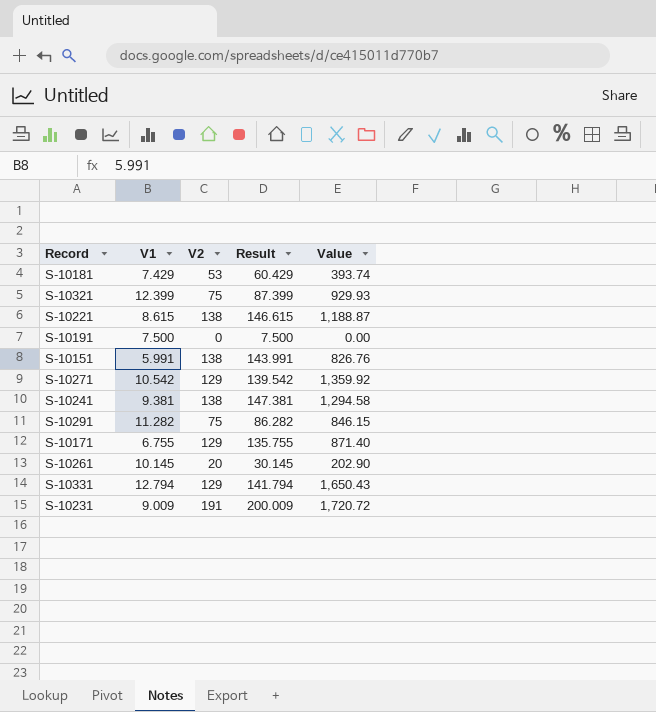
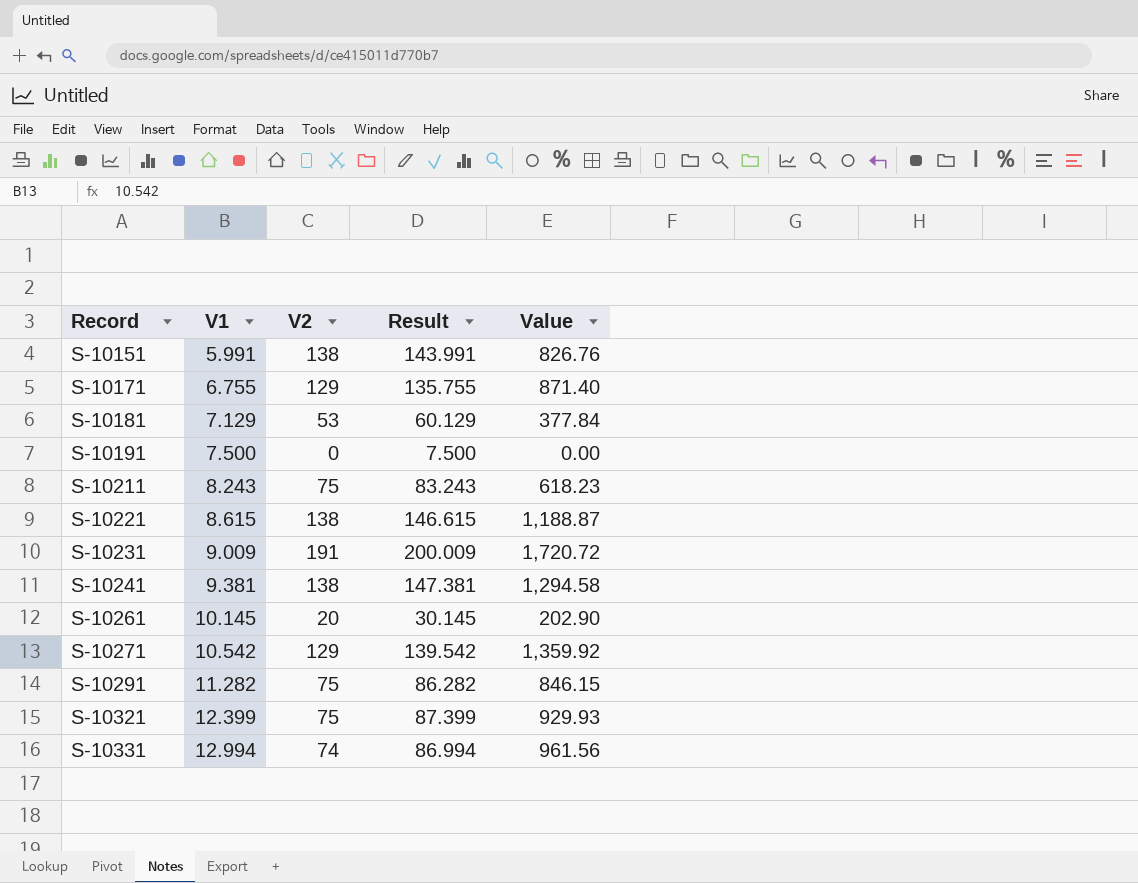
row order: none -> Record ascending
S-10181 | V1: 7.429 -> 7.129
S-10181 | Result: 60.429 -> 60.129
S-10181 | Value: 393.74 -> 377.84
row S-10211: none -> 8.243 | 75 | 83.243 | 618.23
S-10331 | V1: 12.794 -> 12.994
S-10331 | V2: 129 -> 74
S-10331 | Result: 141.794 -> 86.994
S-10331 | Value: 1,650.43 -> 961.56

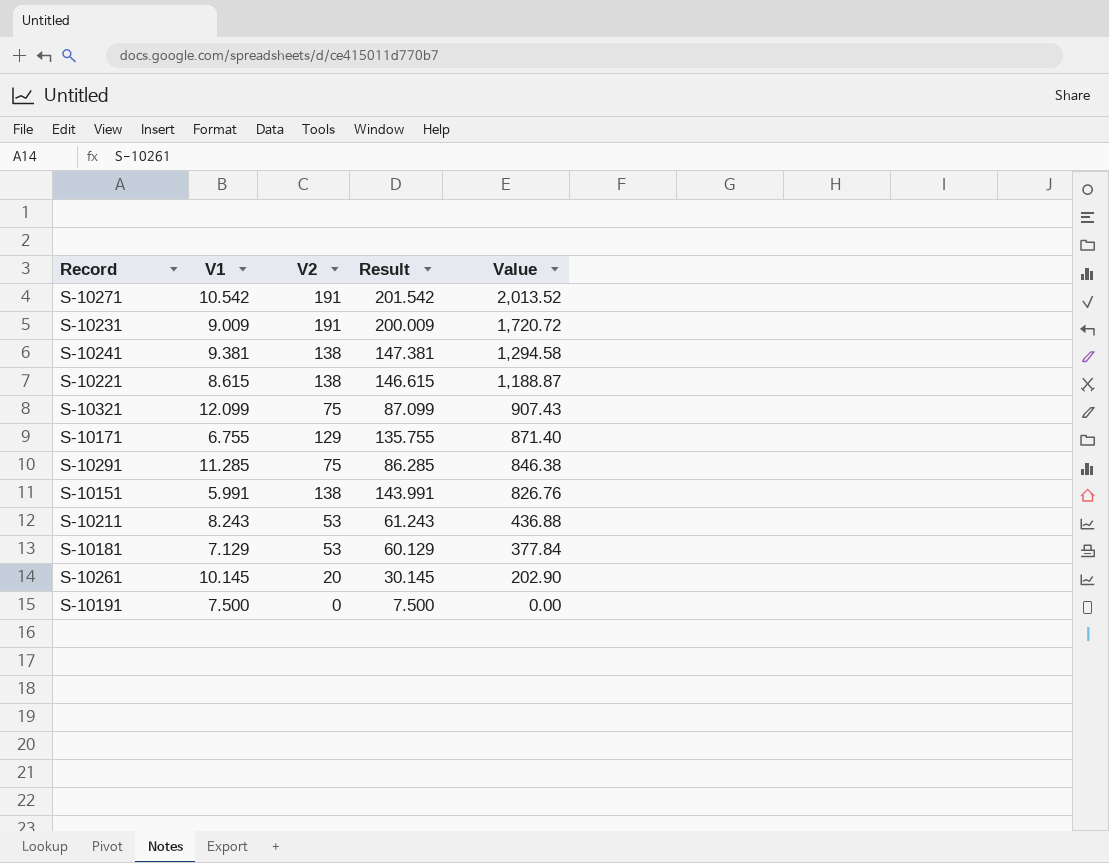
row order: Record ascending -> Value descending
row S-10331: 12.994 | 74 | 86.994 | 961.56 -> none
S-10271 | V2: 129 -> 191
S-10271 | Result: 139.542 -> 201.542
S-10271 | Value: 1,359.92 -> 2,013.52
S-10321 | V1: 12.399 -> 12.099
S-10321 | Result: 87.399 -> 87.099
S-10321 | Value: 929.93 -> 907.43
S-10291 | V1: 11.282 -> 11.285
S-10291 | Result: 86.282 -> 86.285
S-10291 | Value: 846.15 -> 846.38
S-10211 | V2: 75 -> 53
S-10211 | Result: 83.243 -> 61.243
S-10211 | Value: 618.23 -> 436.88

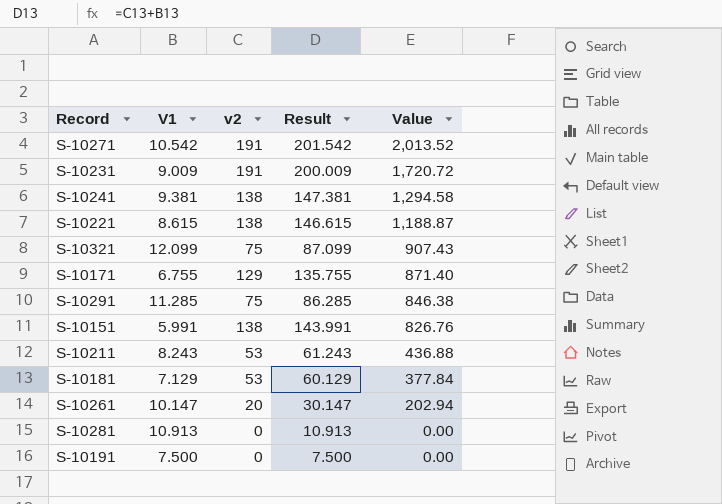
column name: V2 -> v2
S-10261 | V1: 10.145 -> 10.147
S-10261 | Result: 30.145 -> 30.147
S-10261 | Value: 202.90 -> 202.94
row S-10281: none -> 10.913 | 0 | 10.913 | 0.00

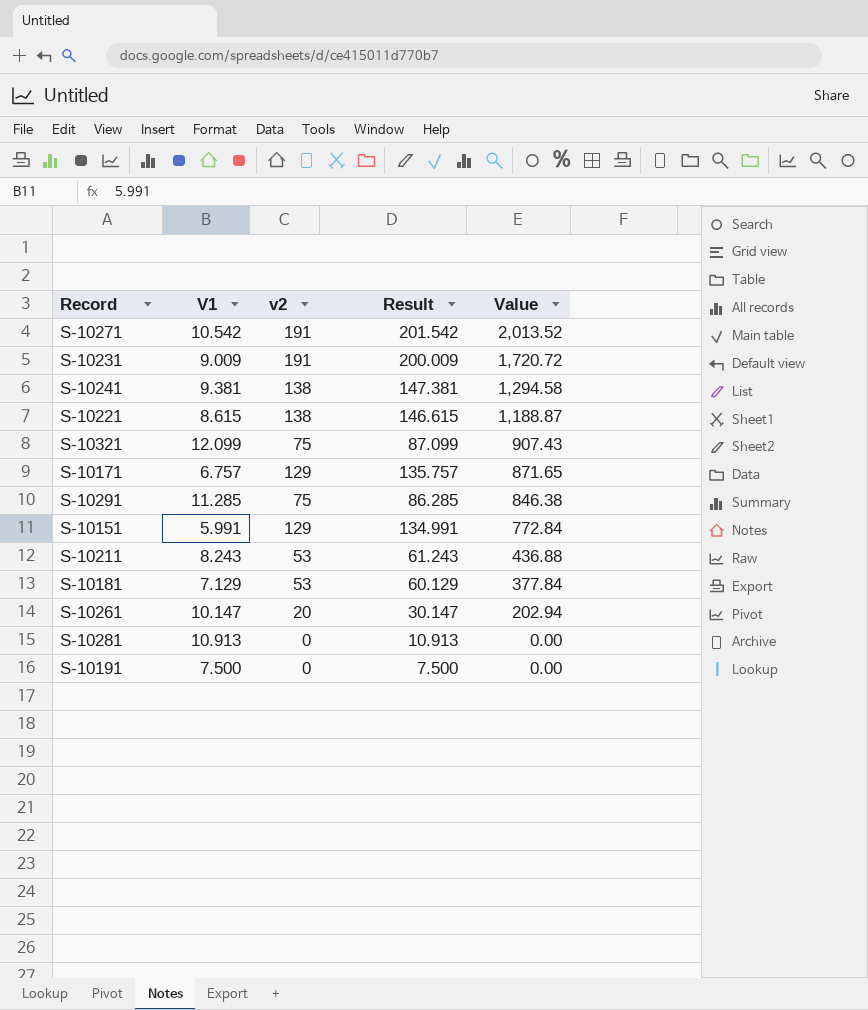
S-10171 | V1: 6.755 -> 6.757
S-10171 | Result: 135.755 -> 135.757
S-10171 | Value: 871.40 -> 871.65
S-10151 | v2: 138 -> 129
S-10151 | Result: 143.991 -> 134.991
S-10151 | Value: 826.76 -> 772.84

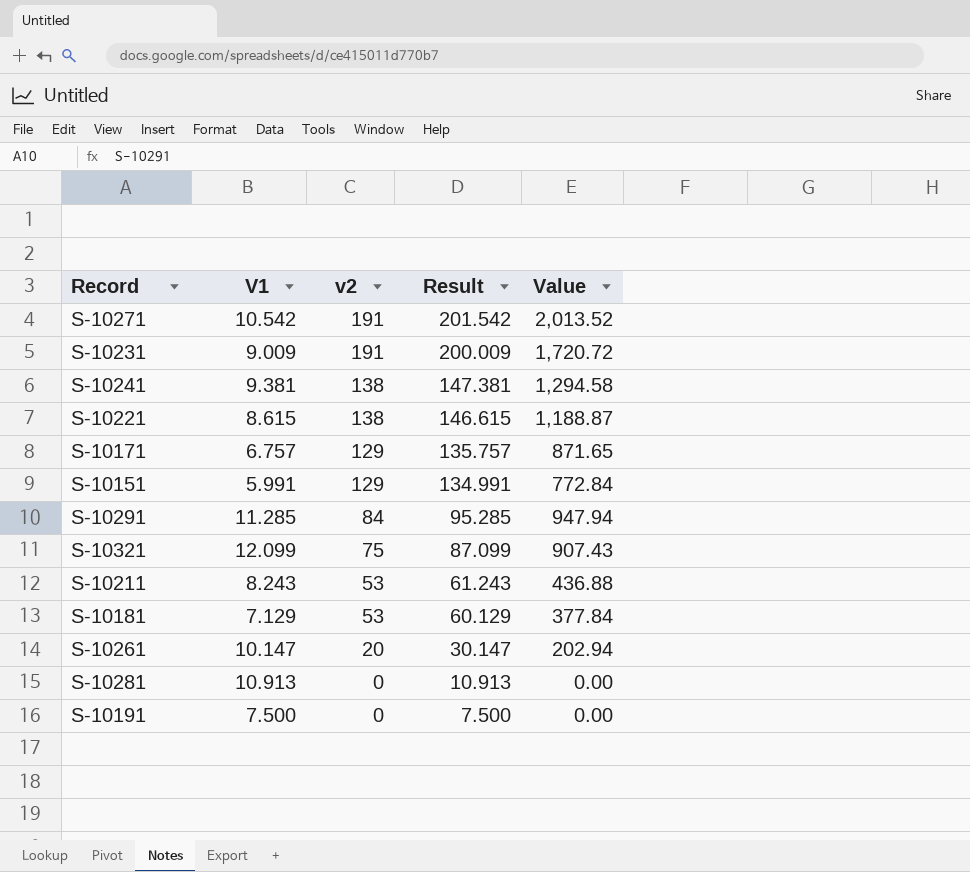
row order: Value descending -> v2 descending
S-10291 | v2: 75 -> 84
S-10291 | Result: 86.285 -> 95.285
S-10291 | Value: 846.38 -> 947.94

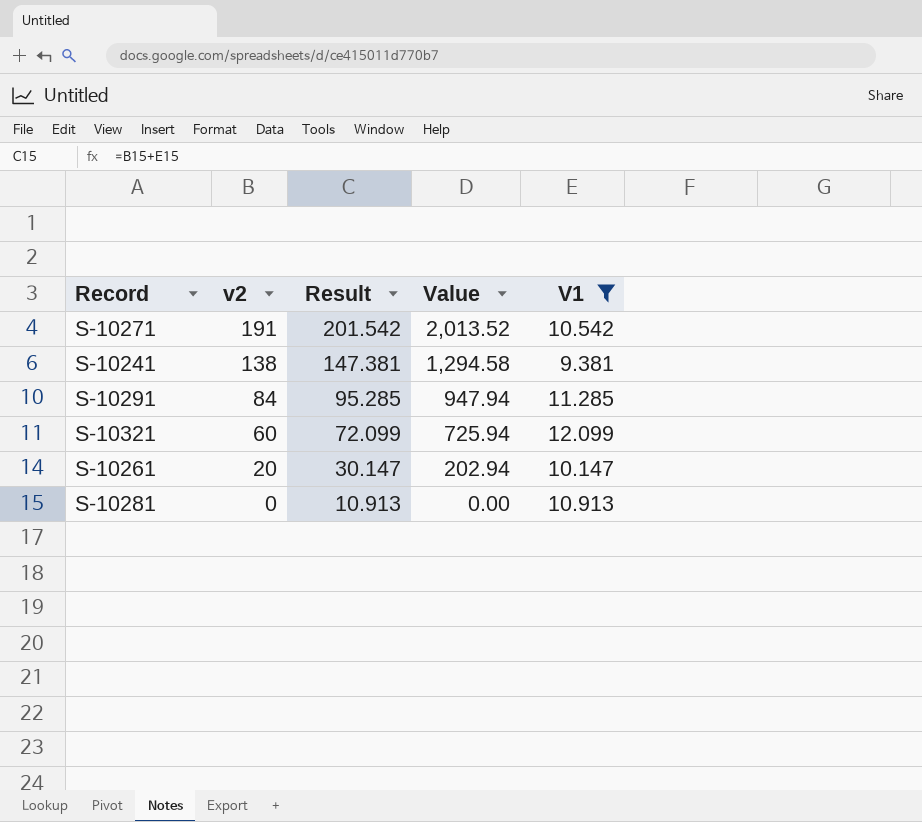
filter: none -> V1 >= 9.381
column V1 | position: 2 -> 5
S-10321 | v2: 75 -> 60
S-10321 | Result: 87.099 -> 72.099
S-10321 | Value: 907.43 -> 725.94

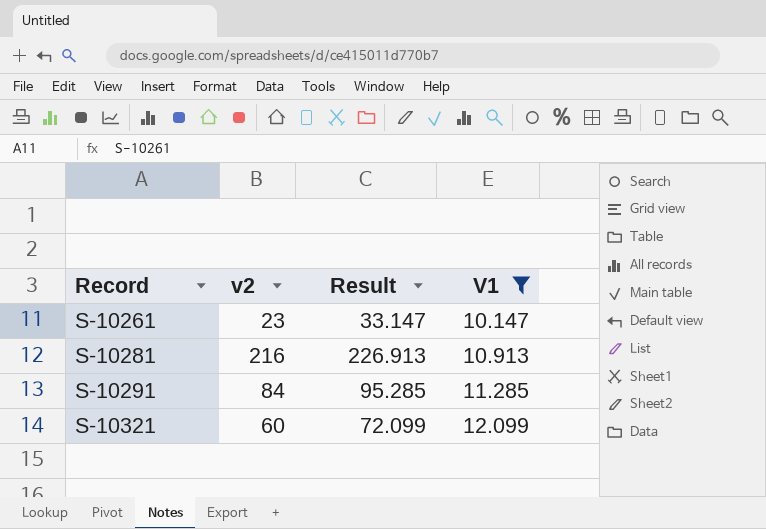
row order: v2 descending -> Record ascending
column Value | formula: [v2] * [V1] -> none
row S-10271: 191 | 201.542 | 2,013.52 | 10.542 -> none
row S-10241: 138 | 147.381 | 1,294.58 | 9.381 -> none
S-10261 | v2: 20 -> 23
S-10261 | Result: 30.147 -> 33.147
S-10281 | v2: 0 -> 216
S-10281 | Result: 10.913 -> 226.913

